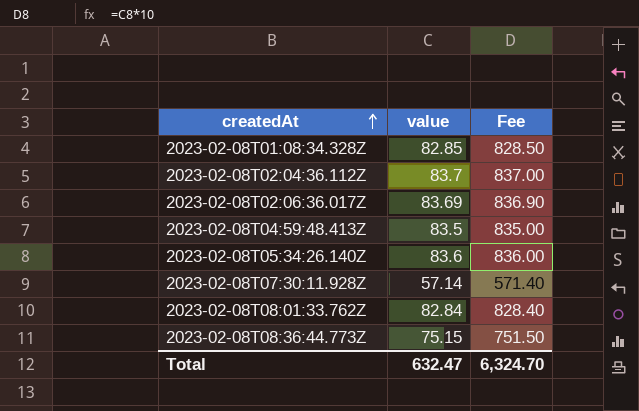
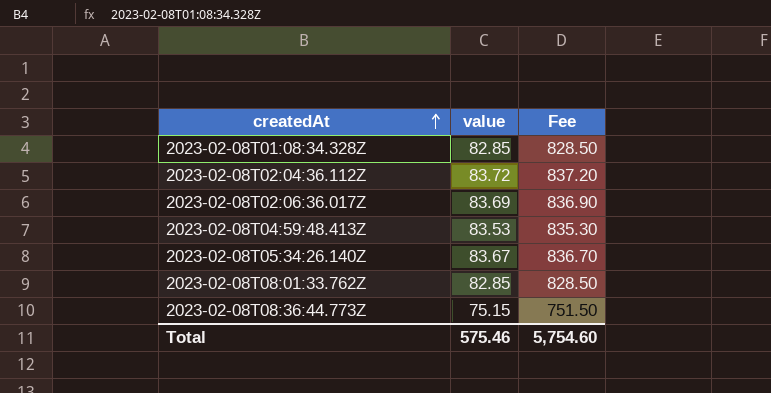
row 2023-02-08T07:30:11.928Z: 57.14 | 571.40 -> none
2023-02-08T02:04:36.112Z | value: 83.7 -> 83.72
2023-02-08T02:04:36.112Z | Fee: 837.00 -> 837.20
2023-02-08T04:59:48.413Z | value: 83.5 -> 83.53
2023-02-08T04:59:48.413Z | Fee: 835.00 -> 835.30
2023-02-08T05:34:26.140Z | value: 83.6 -> 83.67
2023-02-08T05:34:26.140Z | Fee: 836.00 -> 836.70
2023-02-08T08:01:33.762Z | value: 82.84 -> 82.85
2023-02-08T08:01:33.762Z | Fee: 828.40 -> 828.50
Total | value: 632.47 -> 575.46
Total | Fee: 6,324.70 -> 5,754.60

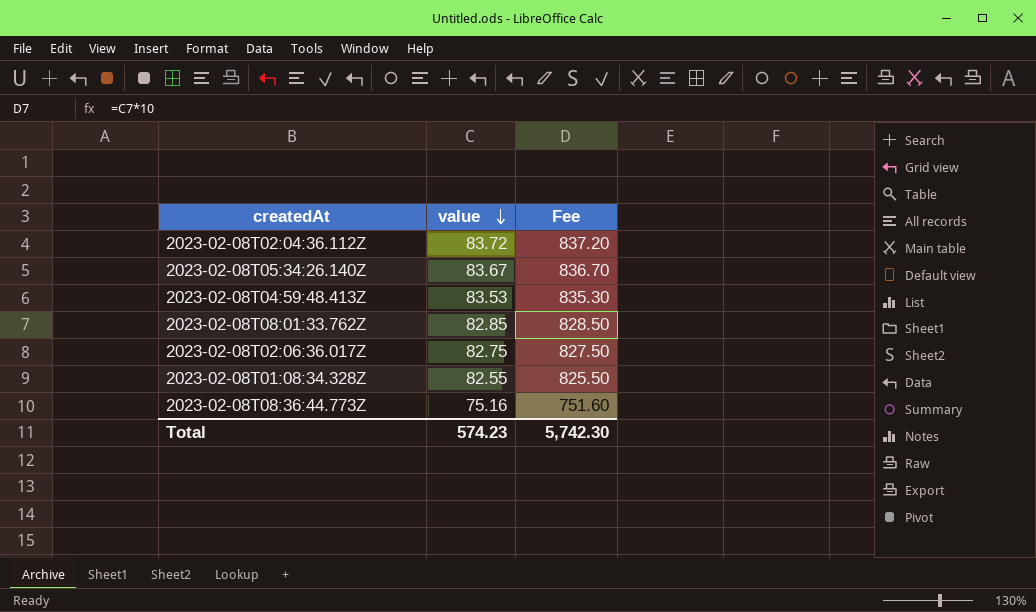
row order: createdAt ascending -> value descending
2023-02-08T02:06:36.017Z | value: 83.69 -> 82.75
2023-02-08T02:06:36.017Z | Fee: 836.90 -> 827.50
2023-02-08T01:08:34.328Z | value: 82.85 -> 82.55
2023-02-08T01:08:34.328Z | Fee: 828.50 -> 825.50
2023-02-08T08:36:44.773Z | value: 75.15 -> 75.16
2023-02-08T08:36:44.773Z | Fee: 751.50 -> 751.60
Total | value: 575.46 -> 574.23
Total | Fee: 5,754.60 -> 5,742.30

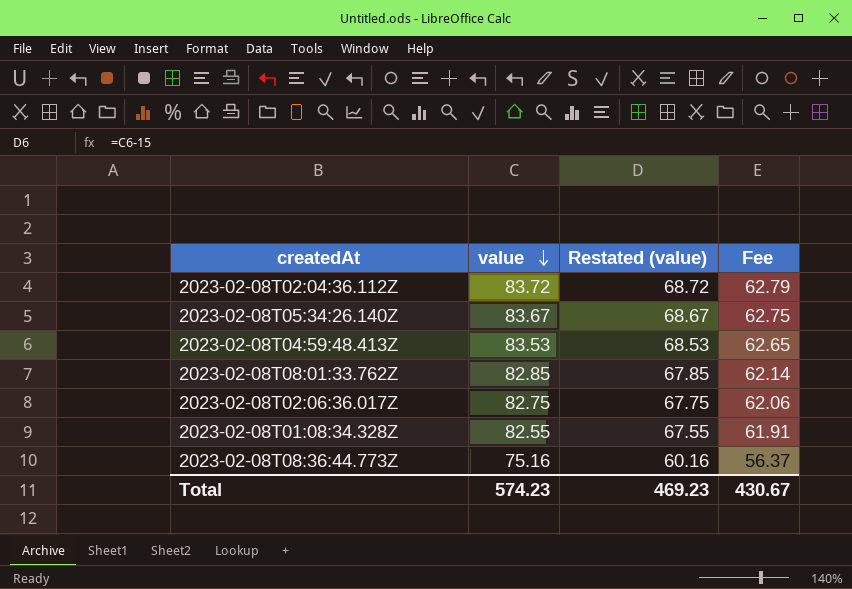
column Restated (value) | formula: none -> [value] - 15
column Fee | formula: [value] * 10 -> [value] * 0.75
Total | Fee: 5,742.30 -> 430.67

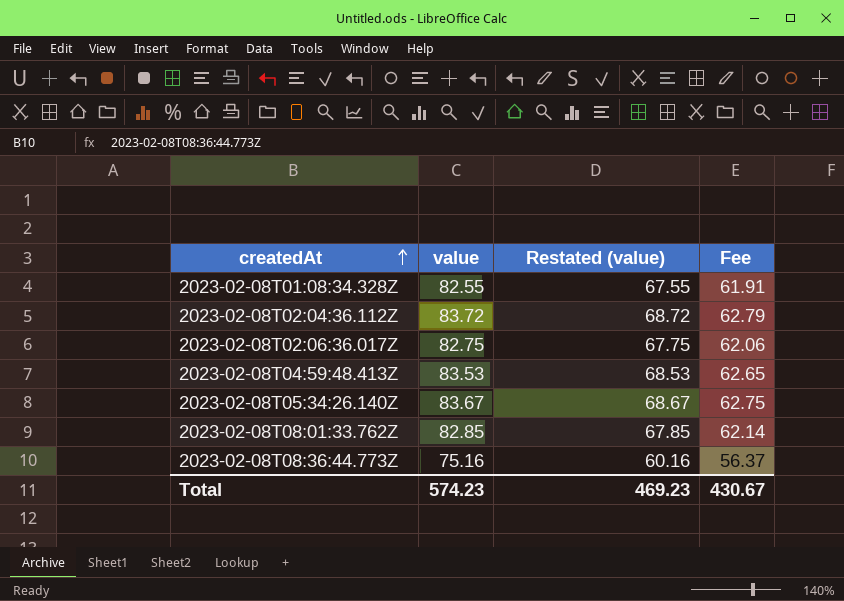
row order: value descending -> createdAt ascending

